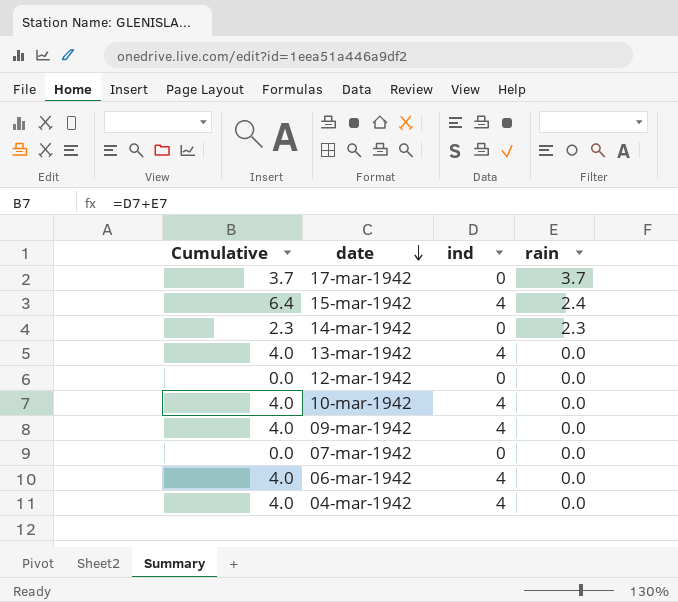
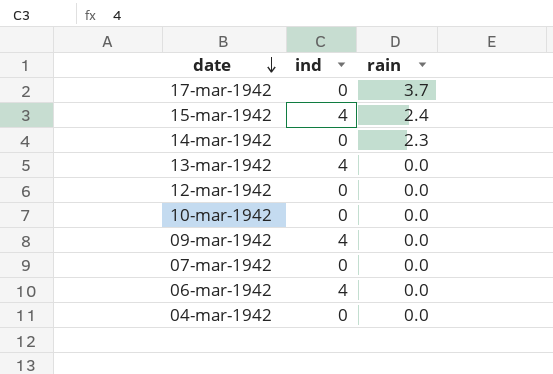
column Cumulative | formula: [ind] + [rain] -> none
10-mar-1942 | ind: 4 -> 0
04-mar-1942 | ind: 4 -> 0

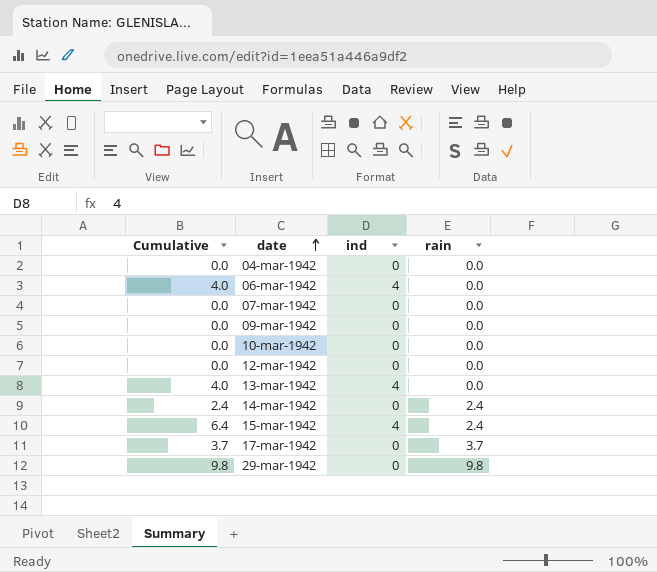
row order: date descending -> date ascending
column Cumulative | formula: none -> [ind] + [rain]
09-mar-1942 | ind: 4 -> 0
14-mar-1942 | rain: 2.3 -> 2.4
row 29-mar-1942: none -> 9.8 | 0 | 9.8

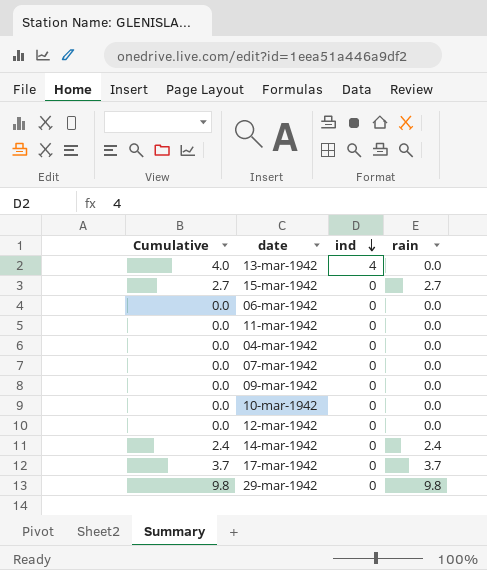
row order: date ascending -> ind descending
15-mar-1942 | Cumulative: 6.4 -> 2.7
15-mar-1942 | ind: 4 -> 0
15-mar-1942 | rain: 2.4 -> 2.7
06-mar-1942 | Cumulative: 4.0 -> 0.0
06-mar-1942 | ind: 4 -> 0
row 11-mar-1942: none -> 0.0 | 0 | 0.0

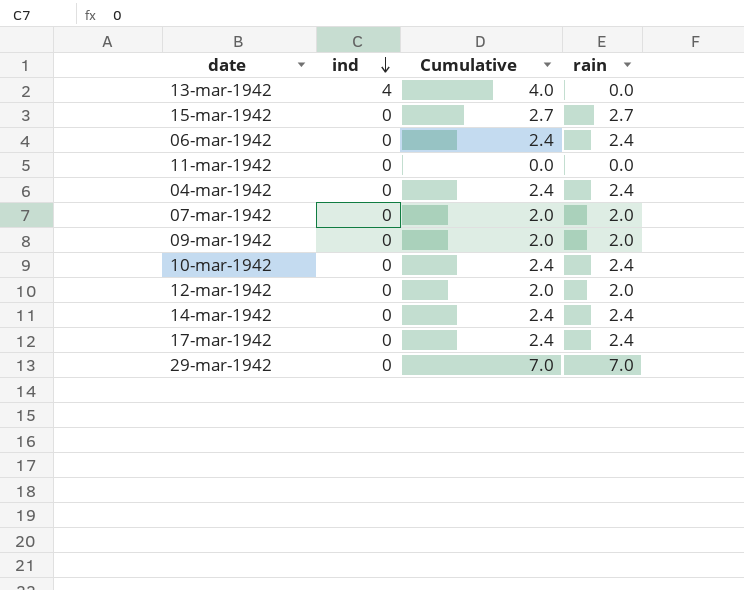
column Cumulative | position: 1 -> 3
06-mar-1942 | Cumulative: 0.0 -> 2.4
06-mar-1942 | rain: 0.0 -> 2.4
04-mar-1942 | Cumulative: 0.0 -> 2.4
04-mar-1942 | rain: 0.0 -> 2.4
07-mar-1942 | Cumulative: 0.0 -> 2.0
07-mar-1942 | rain: 0.0 -> 2.0
09-mar-1942 | Cumulative: 0.0 -> 2.0
09-mar-1942 | rain: 0.0 -> 2.0
10-mar-1942 | Cumulative: 0.0 -> 2.4
10-mar-1942 | rain: 0.0 -> 2.4
12-mar-1942 | Cumulative: 0.0 -> 2.0
12-mar-1942 | rain: 0.0 -> 2.0
17-mar-1942 | Cumulative: 3.7 -> 2.4
17-mar-1942 | rain: 3.7 -> 2.4
29-mar-1942 | Cumulative: 9.8 -> 7.0
29-mar-1942 | rain: 9.8 -> 7.0

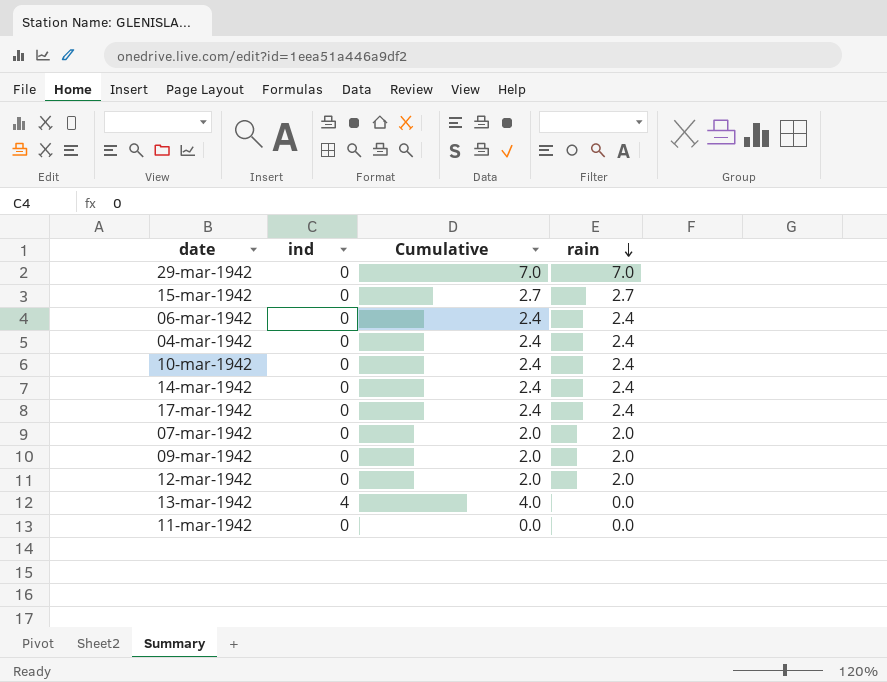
row order: ind descending -> rain descending

